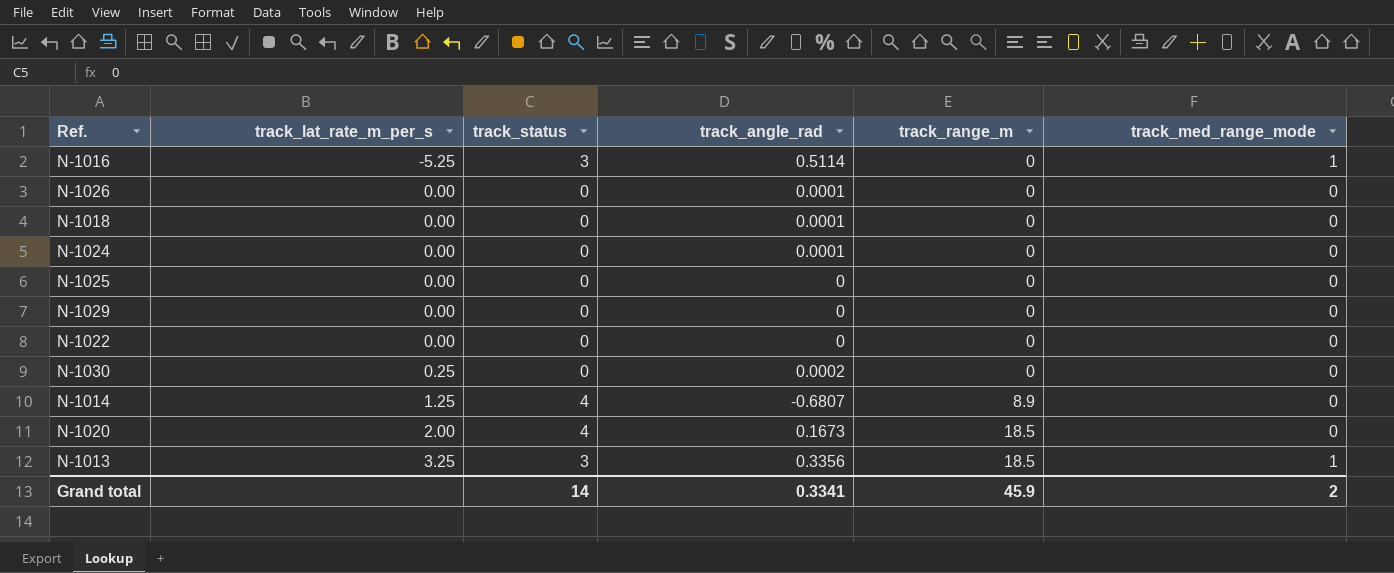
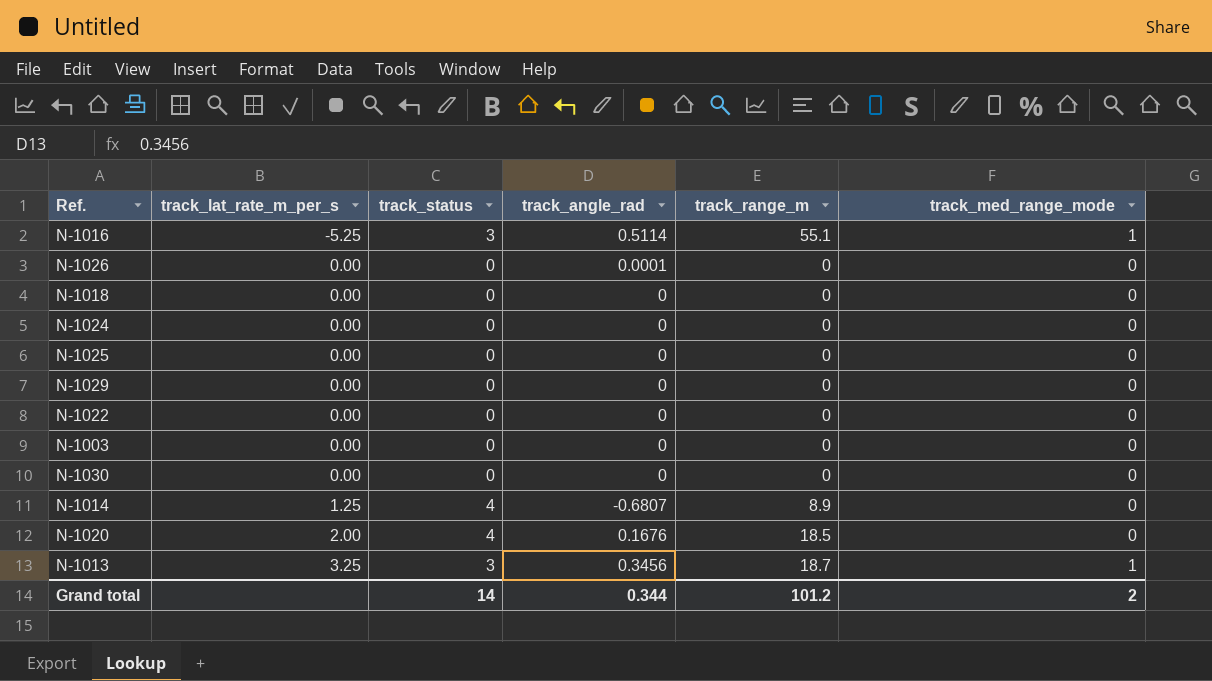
N-1016 | track_range_m: 0 -> 55.1
N-1018 | track_angle_rad: 0.0001 -> 0
N-1024 | track_angle_rad: 0.0001 -> 0
row N-1003: none -> 0.00 | 0 | 0 | 0 | 0
N-1030 | track_lat_rate_m_per_s: 0.25 -> 0.00
N-1030 | track_angle_rad: 0.0002 -> 0
N-1020 | track_angle_rad: 0.1673 -> 0.1676
N-1013 | track_angle_rad: 0.3356 -> 0.3456
N-1013 | track_range_m: 18.5 -> 18.7
Grand total | track_angle_rad: 0.3341 -> 0.344
Grand total | track_range_m: 45.9 -> 101.2

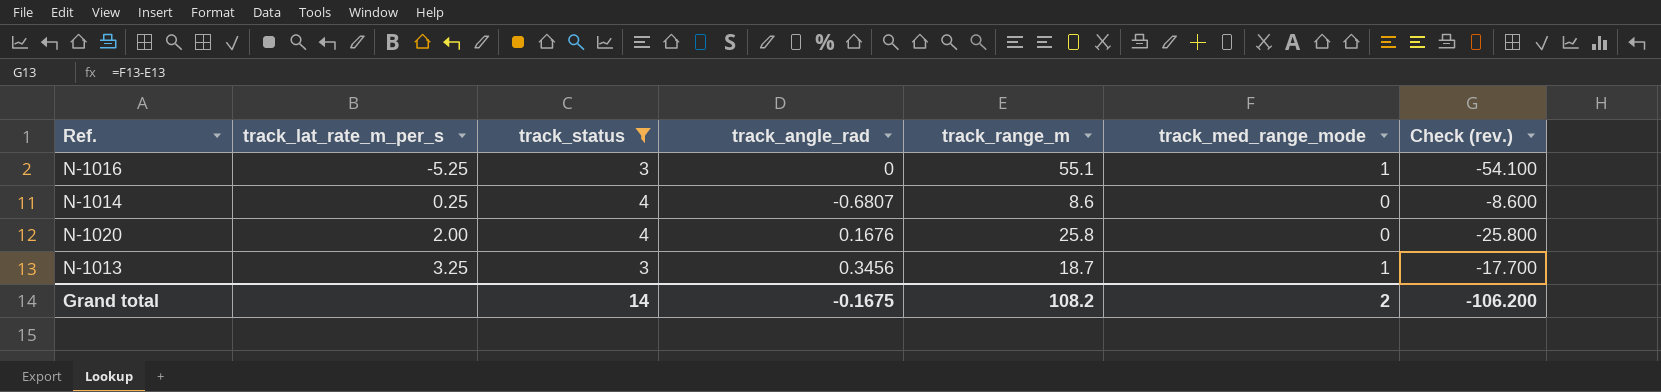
filter: none -> track_status != 0
column Check (rev.) | formula: none -> [track_med_range_mode] - [track_range_m]
N-1016 | track_angle_rad: 0.5114 -> 0
N-1014 | track_lat_rate_m_per_s: 1.25 -> 0.25
N-1014 | track_range_m: 8.9 -> 8.6
N-1020 | track_range_m: 18.5 -> 25.8
Grand total | track_angle_rad: 0.344 -> -0.1675
Grand total | track_range_m: 101.2 -> 108.2

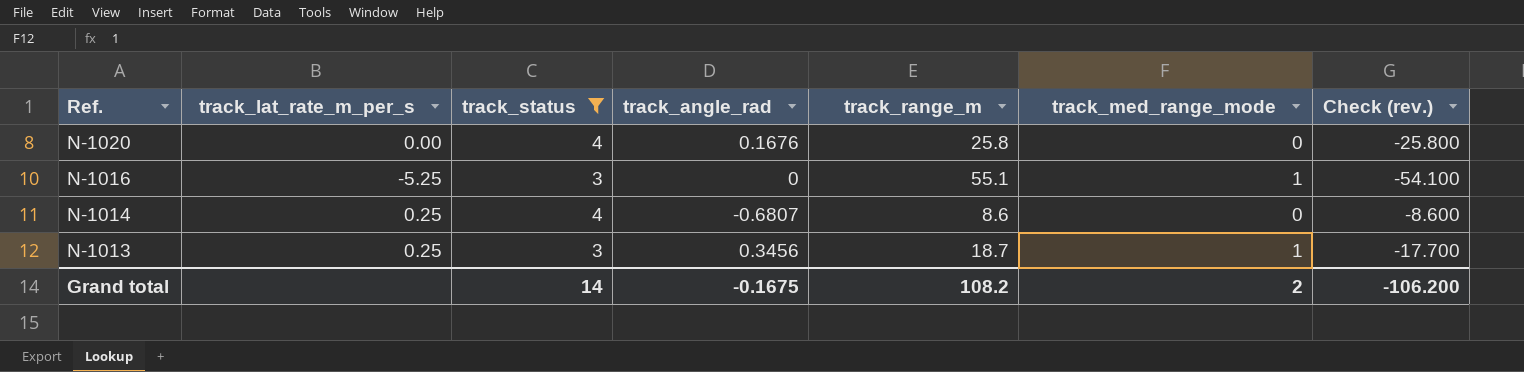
row order: track_lat_rate_m_per_s ascending -> Ref. descending
N-1020 | track_lat_rate_m_per_s: 2.00 -> 0.00
N-1013 | track_lat_rate_m_per_s: 3.25 -> 0.25

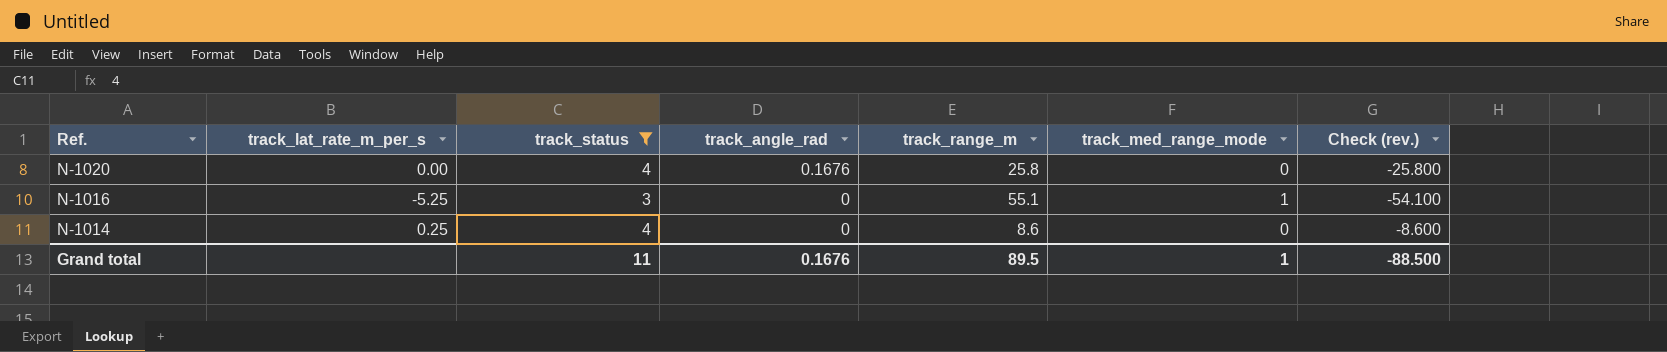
row N-1013: 0.25 | 3 | 0.3456 | 18.7 | 1 | -17.700 -> none
N-1014 | track_angle_rad: -0.6807 -> 0
Grand total | track_status: 14 -> 11
Grand total | track_angle_rad: -0.1675 -> 0.1676
Grand total | track_range_m: 108.2 -> 89.5
Grand total | track_med_range_mode: 2 -> 1
Grand total | Check (rev.): -106.200 -> -88.500

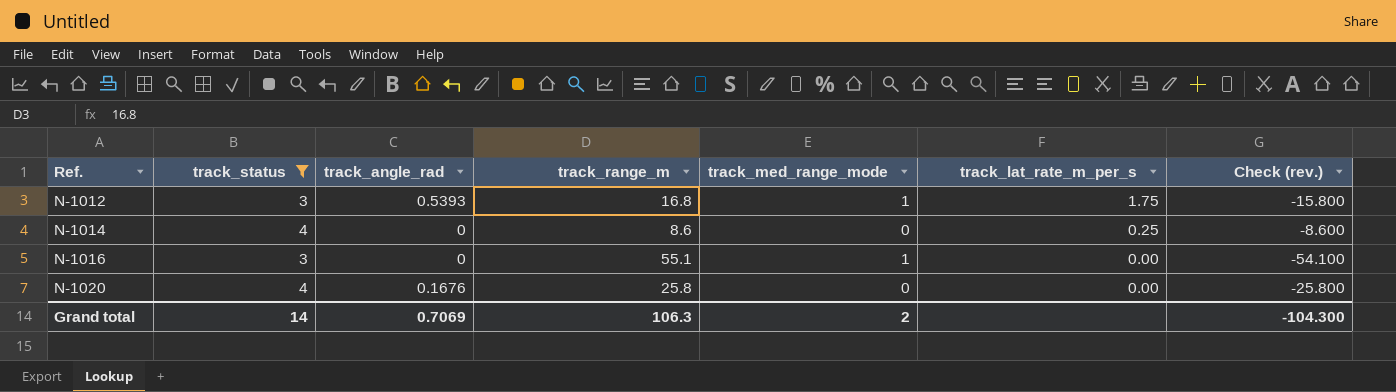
row order: Ref. descending -> Ref. ascending
column track_lat_rate_m_per_s | position: 2 -> 6
row N-1012: none -> 3 | 0.5393 | 16.8 | 1 | 1.75 | -15.800
N-1016 | track_lat_rate_m_per_s: -5.25 -> 0.00
Grand total | track_status: 11 -> 14
Grand total | track_angle_rad: 0.1676 -> 0.7069
Grand total | track_range_m: 89.5 -> 106.3
Grand total | track_med_range_mode: 1 -> 2
Grand total | Check (rev.): -88.500 -> -104.300

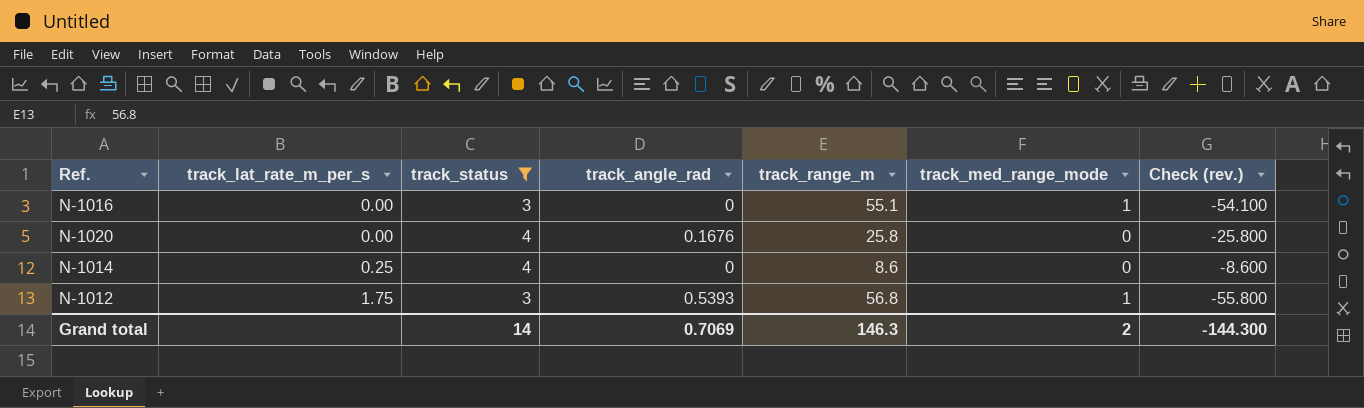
row order: Ref. ascending -> track_lat_rate_m_per_s ascending
column track_lat_rate_m_per_s | position: 6 -> 2
N-1012 | track_range_m: 16.8 -> 56.8
N-1012 | Check (rev.): -15.800 -> -55.800
Grand total | track_range_m: 106.3 -> 146.3
Grand total | Check (rev.): -104.300 -> -144.300

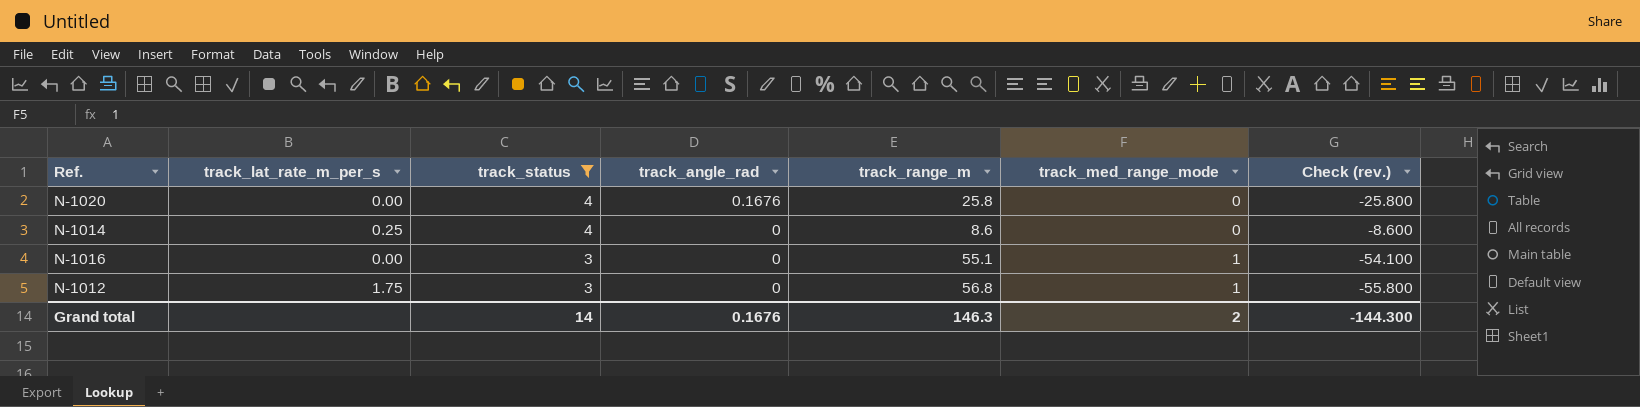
row order: track_lat_rate_m_per_s ascending -> track_status descending
N-1012 | track_angle_rad: 0.5393 -> 0
Grand total | track_angle_rad: 0.7069 -> 0.1676

